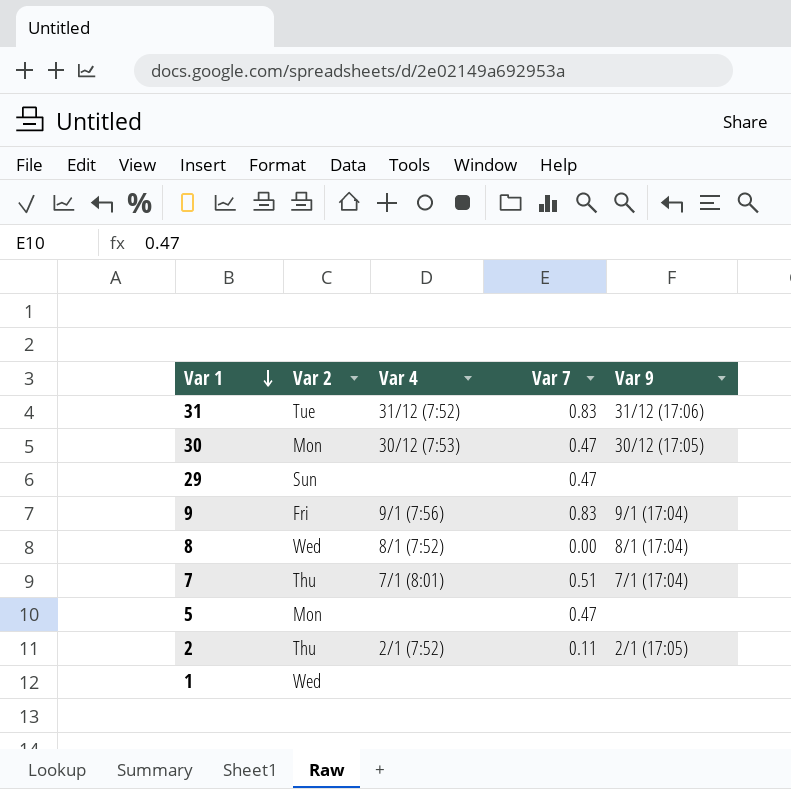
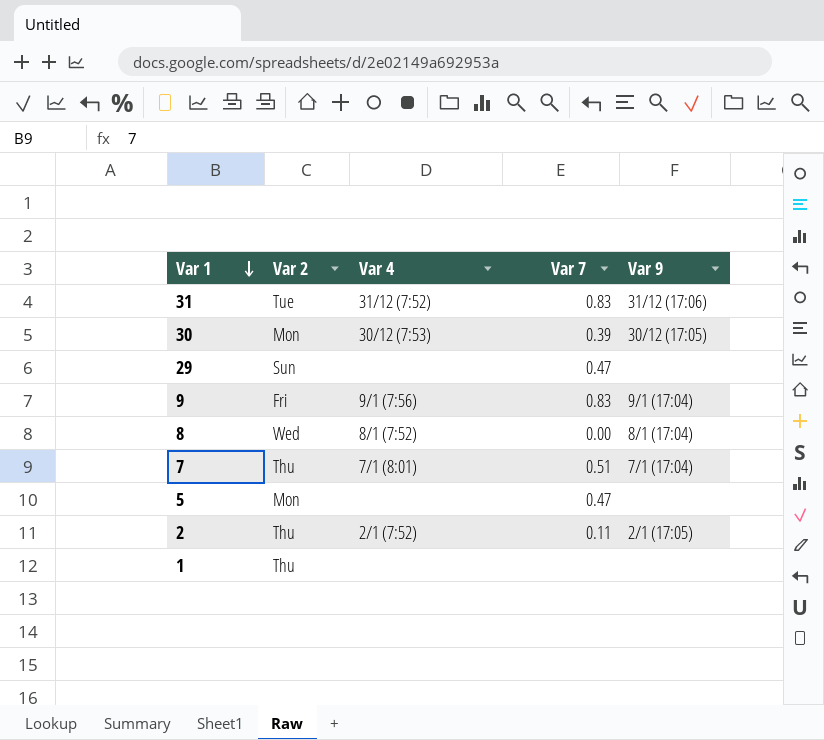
30 | Var 7: 0.47 -> 0.39
1 | Var 2: Wed -> Thu

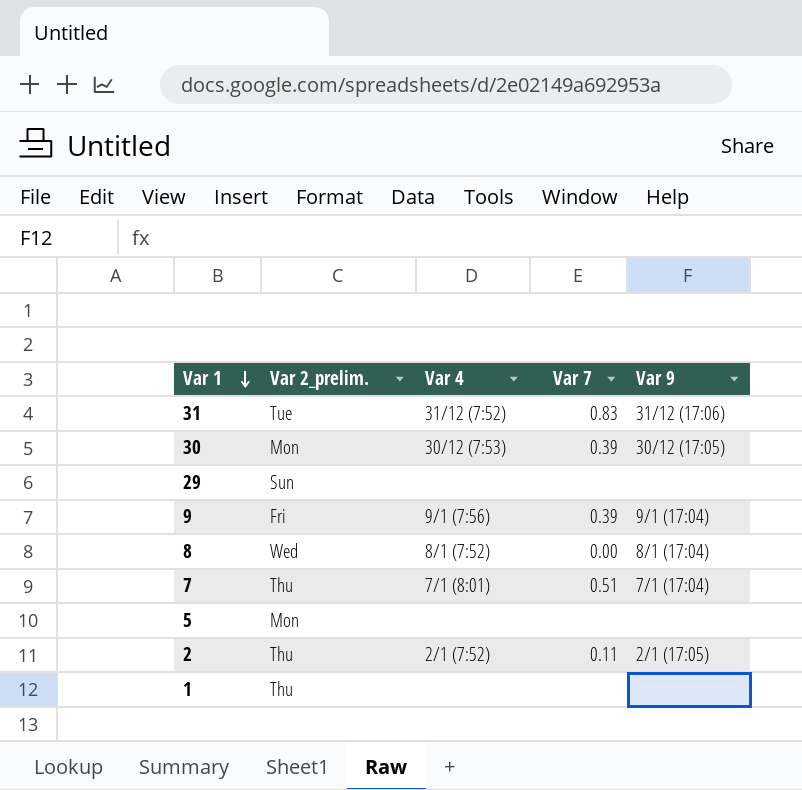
column name: Var 2 -> Var 2_prelim.
29 | Var 7: 0.47 -> none
9 | Var 7: 0.83 -> 0.39
5 | Var 7: 0.47 -> none

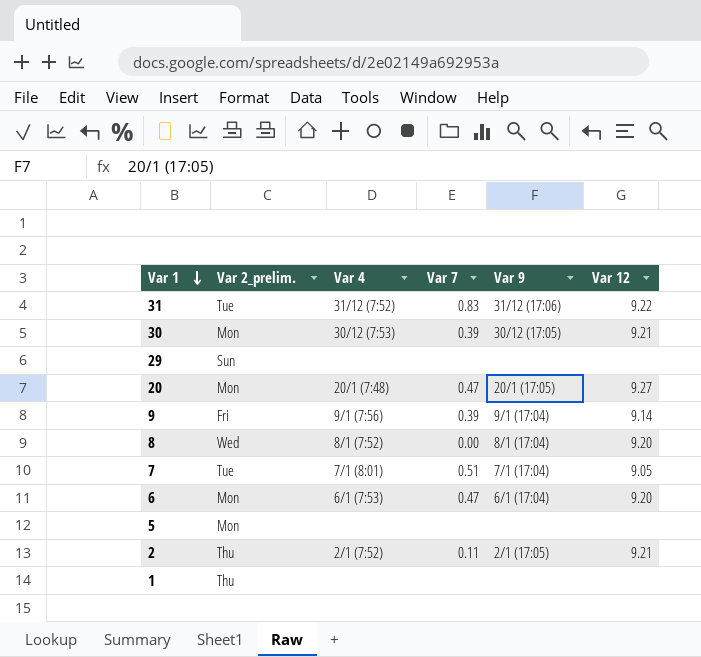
column Var 12 | position: none -> 6
row 20: none -> Mon | 20/1 (7:48) | 0.47 | 20/1 (17:05) | 9.27
7 | Var 2_prelim.: Thu -> Tue
row 6: none -> Mon | 6/1 (7:53) | 0.47 | 6/1 (17:04) | 9.20

